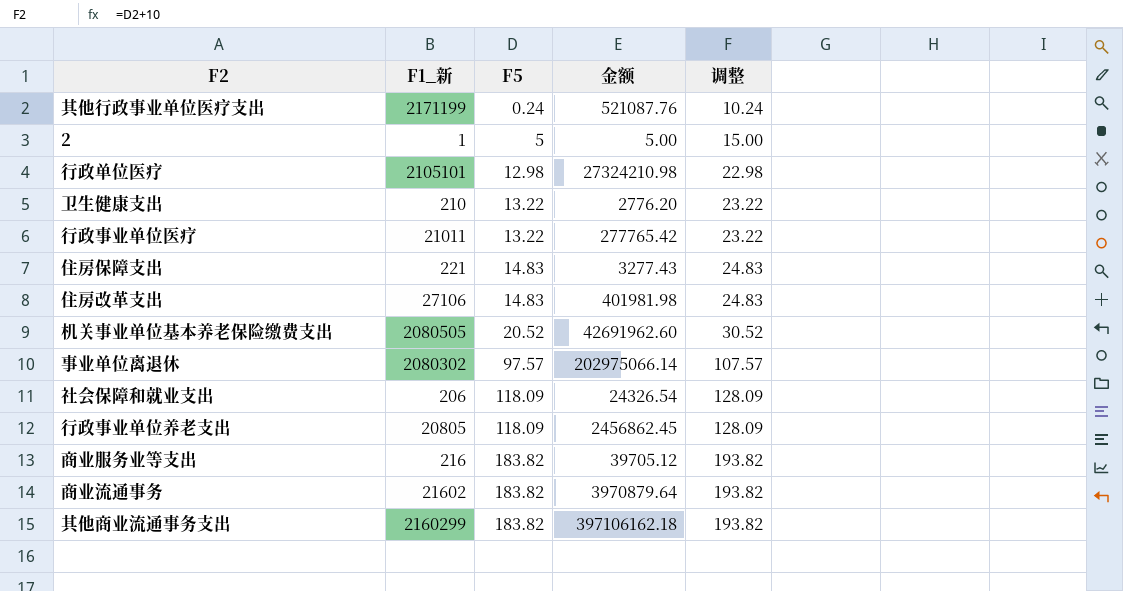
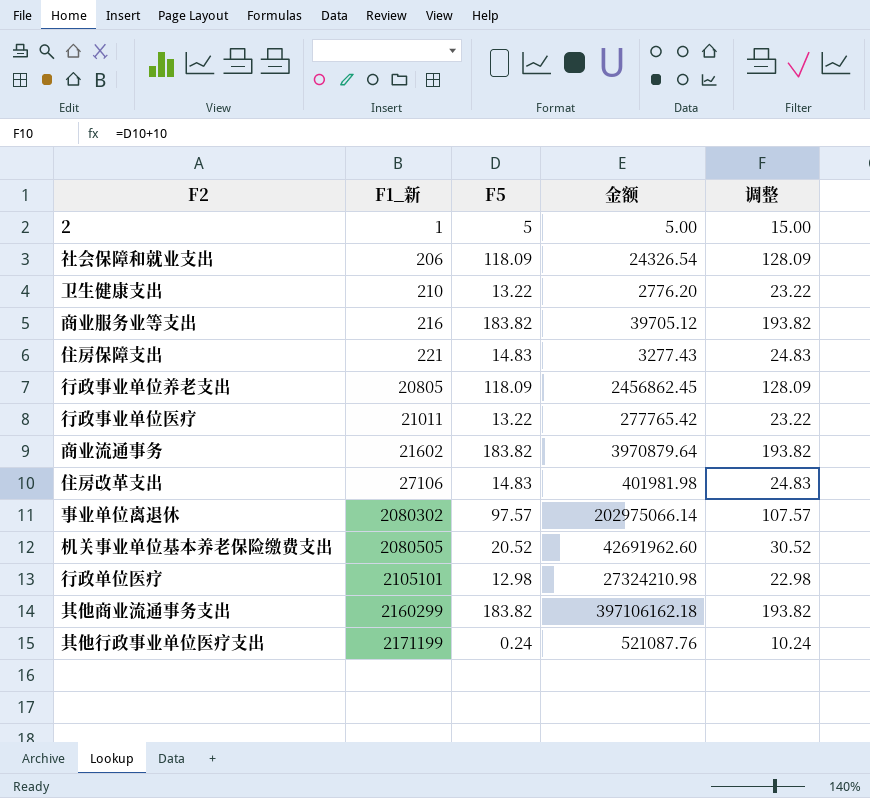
row order: F5 ascending -> F1_新 ascending

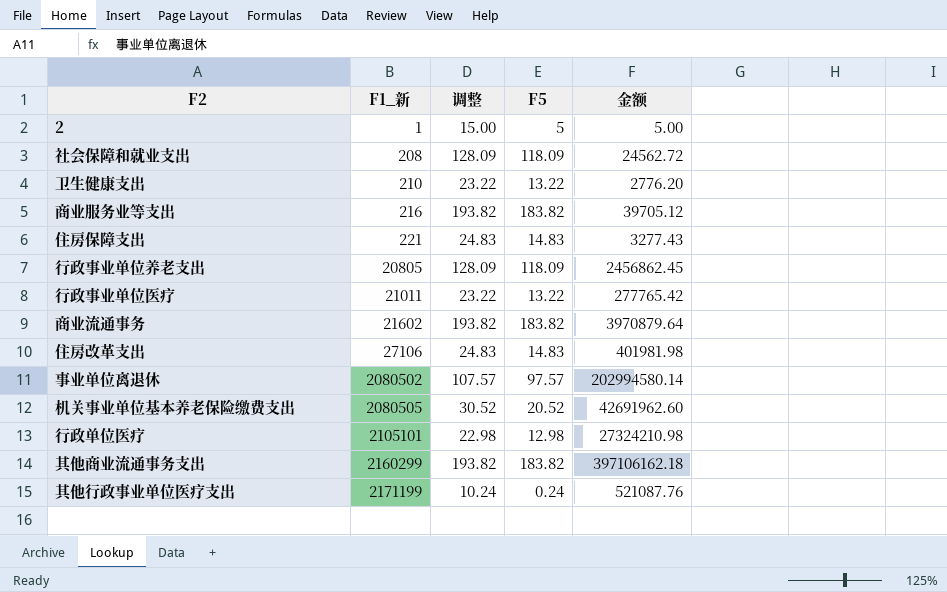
column 调整 | position: 5 -> 3
社会保障和就业支出 | F1_新: 206 -> 208
社会保障和就业支出 | 金额: 24326.54 -> 24562.72
事业单位离退休 | F1_新: 2080302 -> 2080502
事业单位离退休 | 金额: 202975066.14 -> 202994580.14

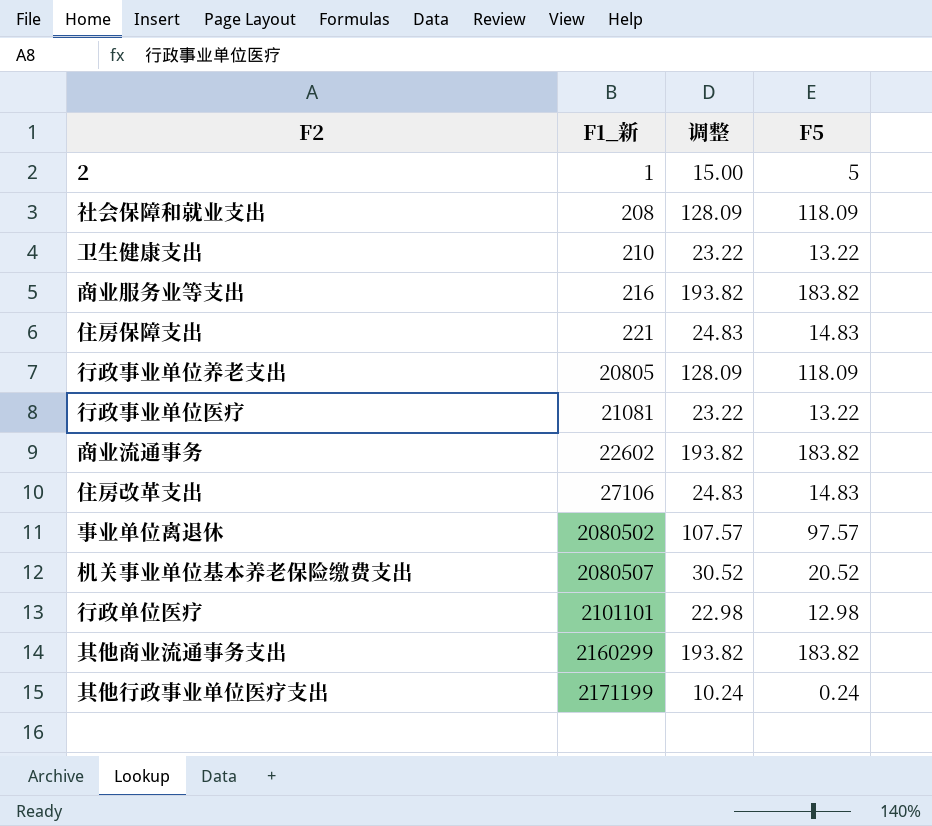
column 金额 | formula: [F1_新] * [F5] -> none
行政事业单位医疗 | F1_新: 21011 -> 21081
商业流通事务 | F1_新: 21602 -> 22602
机关事业单位基本养老保险缴费支出 | F1_新: 2080505 -> 2080507
行政单位医疗 | F1_新: 2105101 -> 2101101

